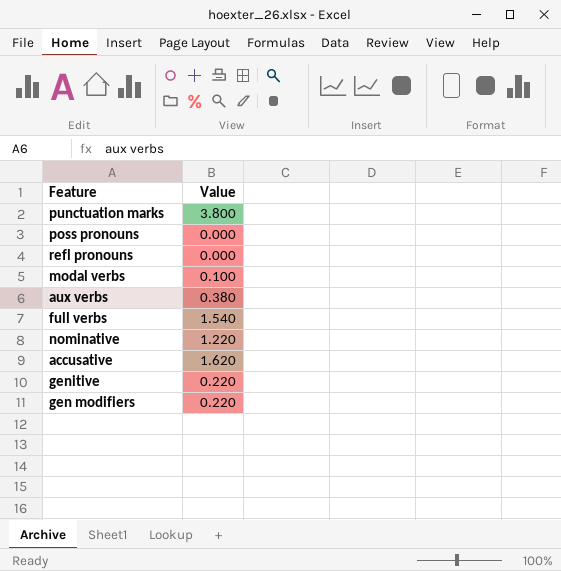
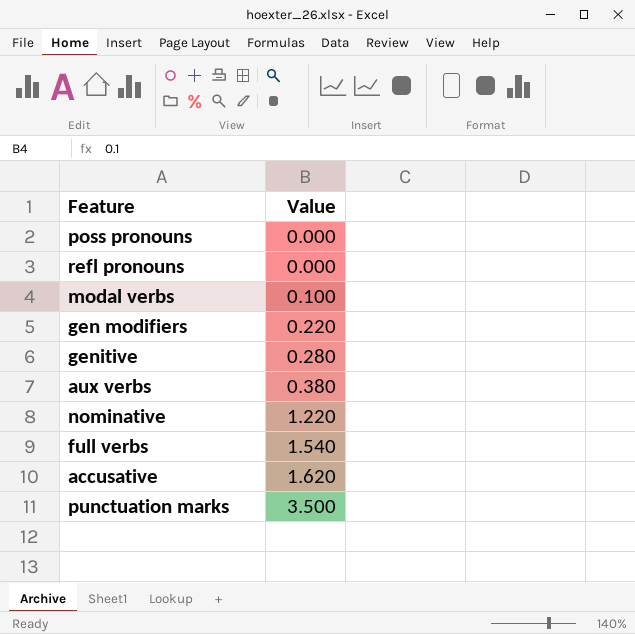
row order: none -> Value ascending
genitive | Value: 0.220 -> 0.280
punctuation marks | Value: 3.800 -> 3.500

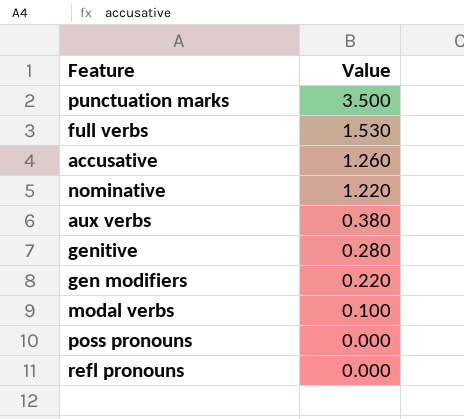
row order: Value ascending -> Value descending
full verbs | Value: 1.540 -> 1.530
accusative | Value: 1.620 -> 1.260

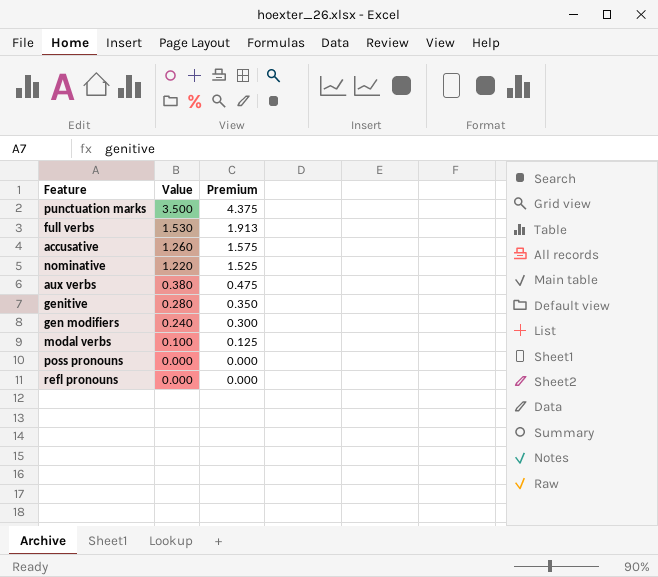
column Premium | formula: none -> [Value] * 1.25
gen modifiers | Value: 0.220 -> 0.240

